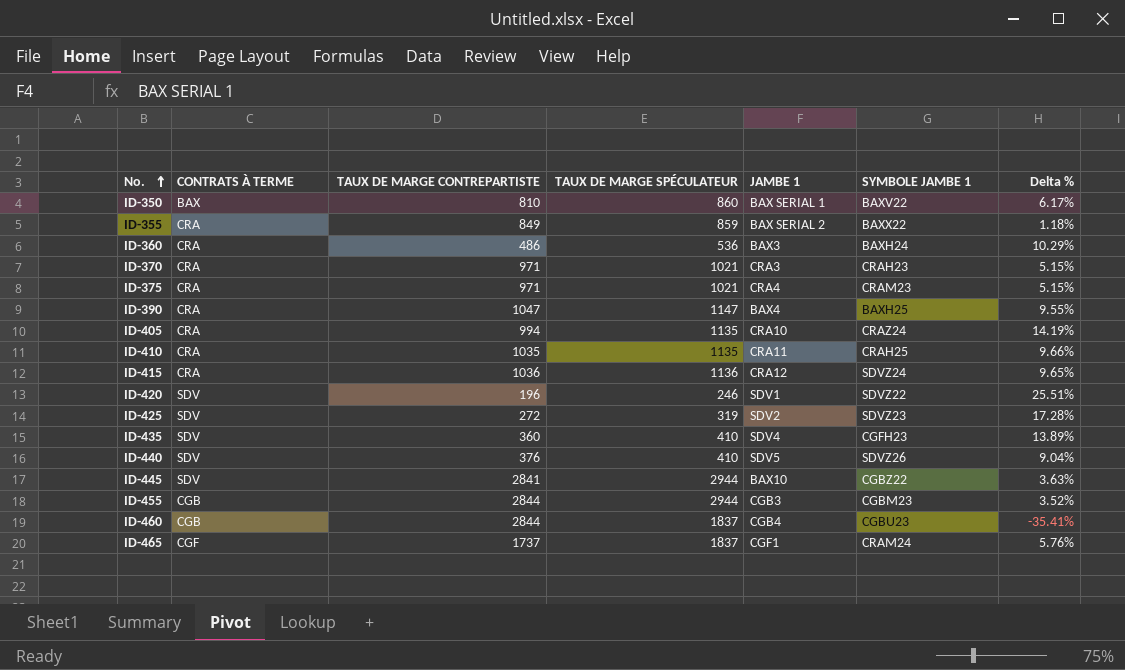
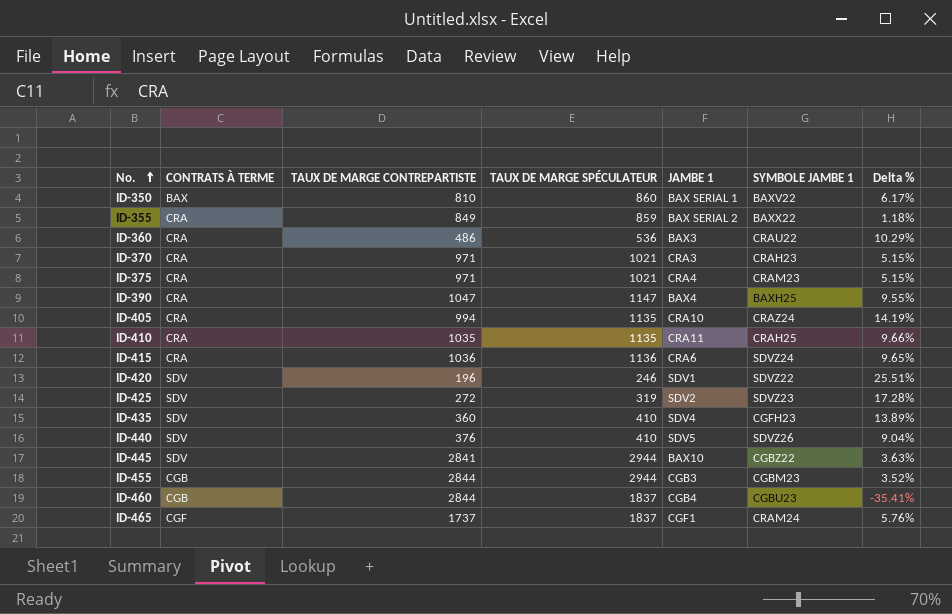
ID-360 | SYMBOLE JAMBE 1: BAXH24 -> CRAU22
ID-415 | JAMBE 1: CRA12 -> CRA6

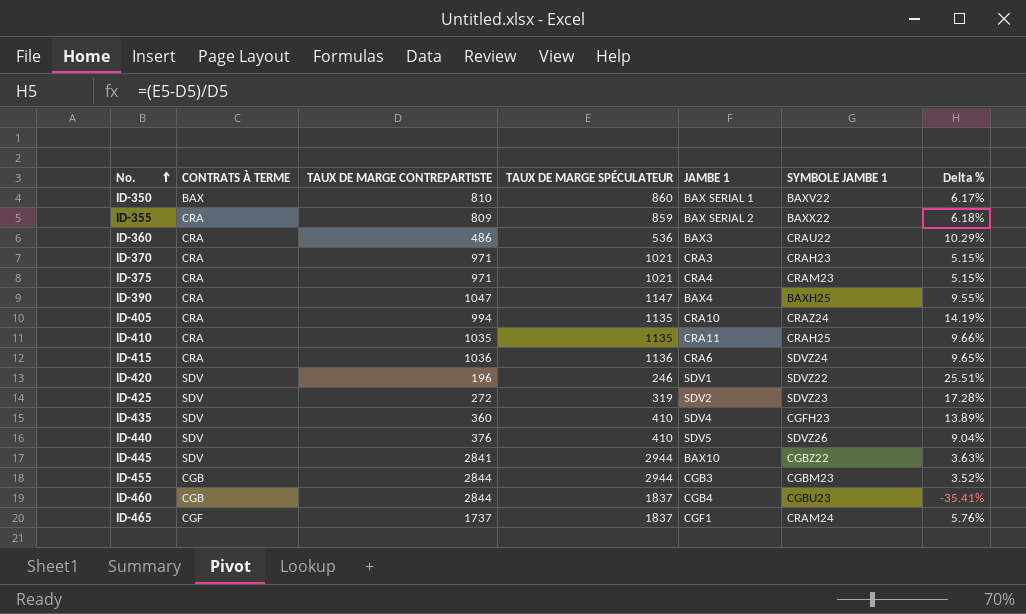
ID-355 | TAUX DE MARGE CONTREPARTISTE: 849 -> 809
ID-355 | Delta %: 1.18% -> 6.18%

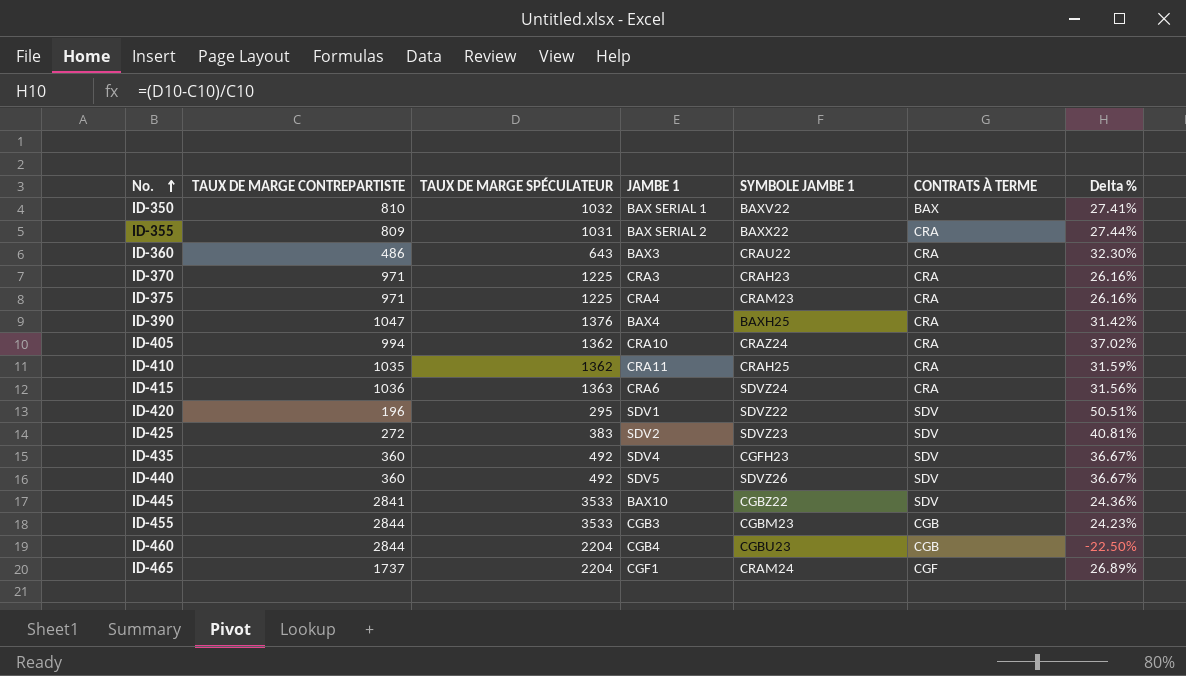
column CONTRATS À TERME | position: 2 -> 6
ID-350 | TAUX DE MARGE SPÉCULATEUR: 860 -> 1032
ID-350 | Delta %: 6.17% -> 27.41%
ID-355 | TAUX DE MARGE SPÉCULATEUR: 859 -> 1031
ID-355 | Delta %: 6.18% -> 27.44%
ID-360 | TAUX DE MARGE SPÉCULATEUR: 536 -> 643
ID-360 | Delta %: 10.29% -> 32.30%
ID-370 | TAUX DE MARGE SPÉCULATEUR: 1021 -> 1225
ID-370 | Delta %: 5.15% -> 26.16%
ID-375 | TAUX DE MARGE SPÉCULATEUR: 1021 -> 1225
ID-375 | Delta %: 5.15% -> 26.16%
ID-390 | TAUX DE MARGE SPÉCULATEUR: 1147 -> 1376
ID-390 | Delta %: 9.55% -> 31.42%
ID-405 | TAUX DE MARGE SPÉCULATEUR: 1135 -> 1362
ID-405 | Delta %: 14.19% -> 37.02%
ID-410 | TAUX DE MARGE SPÉCULATEUR: 1135 -> 1362
ID-410 | Delta %: 9.66% -> 31.59%
ID-415 | TAUX DE MARGE SPÉCULATEUR: 1136 -> 1363
ID-415 | Delta %: 9.65% -> 31.56%
ID-420 | TAUX DE MARGE SPÉCULATEUR: 246 -> 295
ID-420 | Delta %: 25.51% -> 50.51%
ID-425 | TAUX DE MARGE SPÉCULATEUR: 319 -> 383
ID-425 | Delta %: 17.28% -> 40.81%
ID-435 | TAUX DE MARGE SPÉCULATEUR: 410 -> 492
ID-435 | Delta %: 13.89% -> 36.67%
ID-440 | TAUX DE MARGE CONTREPARTISTE: 376 -> 360
ID-440 | TAUX DE MARGE SPÉCULATEUR: 410 -> 492
ID-440 | Delta %: 9.04% -> 36.67%
ID-445 | TAUX DE MARGE SPÉCULATEUR: 2944 -> 3533
ID-445 | Delta %: 3.63% -> 24.36%
ID-455 | TAUX DE MARGE SPÉCULATEUR: 2944 -> 3533
ID-455 | Delta %: 3.52% -> 24.23%
ID-460 | TAUX DE MARGE SPÉCULATEUR: 1837 -> 2204
ID-460 | Delta %: -35.41% -> -22.50%
ID-465 | TAUX DE MARGE SPÉCULATEUR: 1837 -> 2204
ID-465 | Delta %: 5.76% -> 26.89%

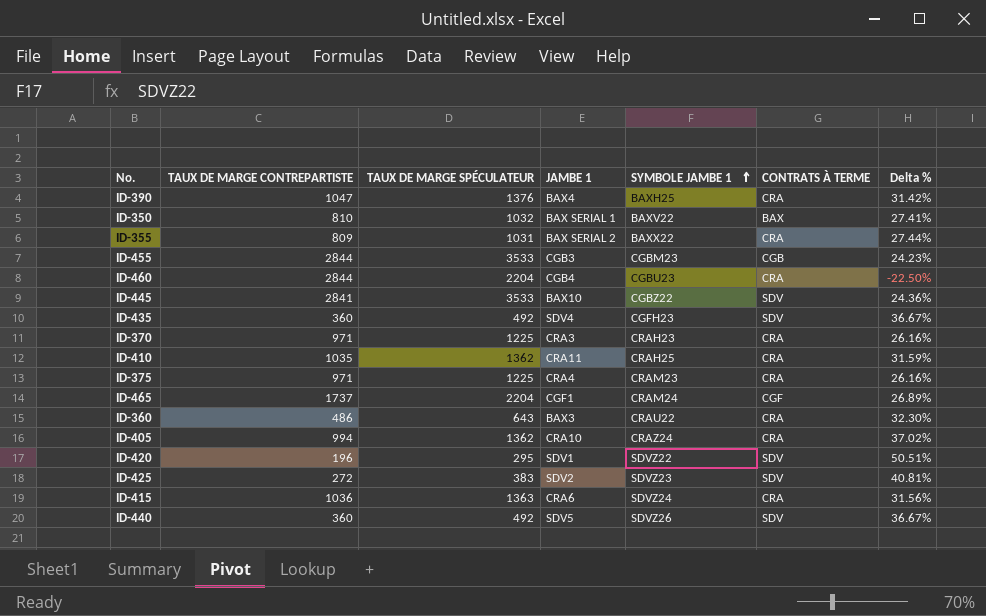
row order: No. ascending -> SYMBOLE JAMBE 1 ascending
ID-460 | CONTRATS À TERME: CGB -> CRA

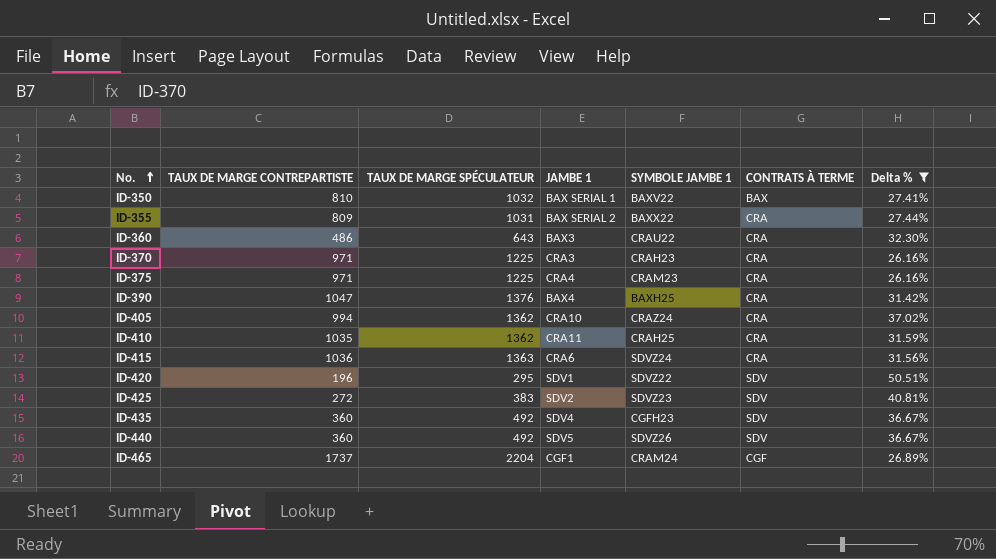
filter: none -> Delta % >= 26.16%
row order: SYMBOLE JAMBE 1 ascending -> No. ascending

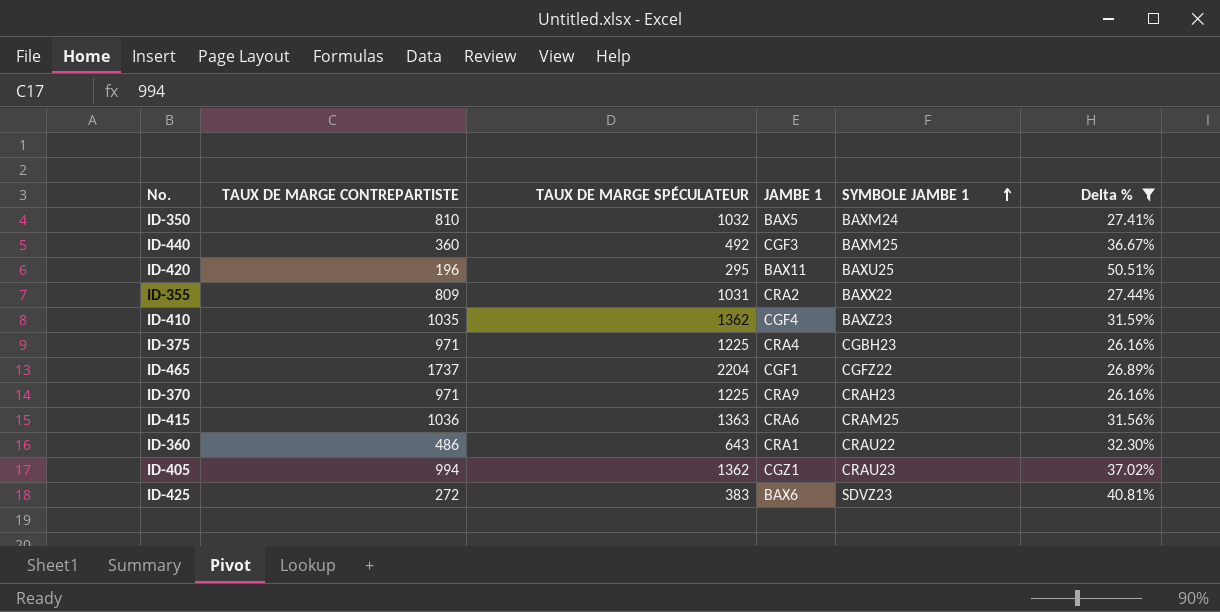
row order: No. ascending -> SYMBOLE JAMBE 1 ascending
column CONTRATS À TERME | position: 6 -> none
row ID-390: 1047 | 1376 | BAX4 | BAXH25 | CRA | 31.42% -> none
row ID-435: 360 | 492 | SDV4 | CGFH23 | SDV | 36.67% -> none
ID-350 | JAMBE 1: BAX SERIAL 1 -> BAX5
ID-350 | SYMBOLE JAMBE 1: BAXV22 -> BAXM24
ID-440 | JAMBE 1: SDV5 -> CGF3
ID-440 | SYMBOLE JAMBE 1: SDVZ26 -> BAXM25
ID-420 | JAMBE 1: SDV1 -> BAX11
ID-420 | SYMBOLE JAMBE 1: SDVZ22 -> BAXU25
ID-355 | JAMBE 1: BAX SERIAL 2 -> CRA2
ID-410 | JAMBE 1: CRA11 -> CGF4
ID-410 | SYMBOLE JAMBE 1: CRAH25 -> BAXZ23
ID-375 | SYMBOLE JAMBE 1: CRAM23 -> CGBH23
ID-465 | SYMBOLE JAMBE 1: CRAM24 -> CGFZ22
ID-370 | JAMBE 1: CRA3 -> CRA9
ID-415 | SYMBOLE JAMBE 1: SDVZ24 -> CRAM25
ID-360 | JAMBE 1: BAX3 -> CRA1
ID-405 | JAMBE 1: CRA10 -> CGZ1
ID-405 | SYMBOLE JAMBE 1: CRAZ24 -> CRAU23
ID-425 | JAMBE 1: SDV2 -> BAX6

